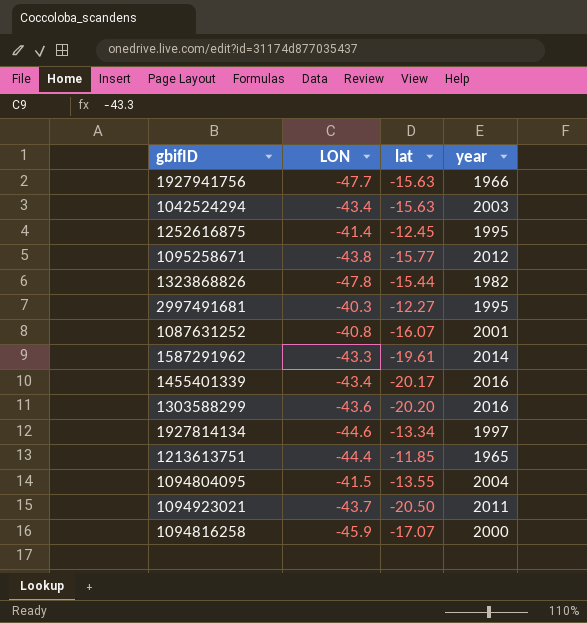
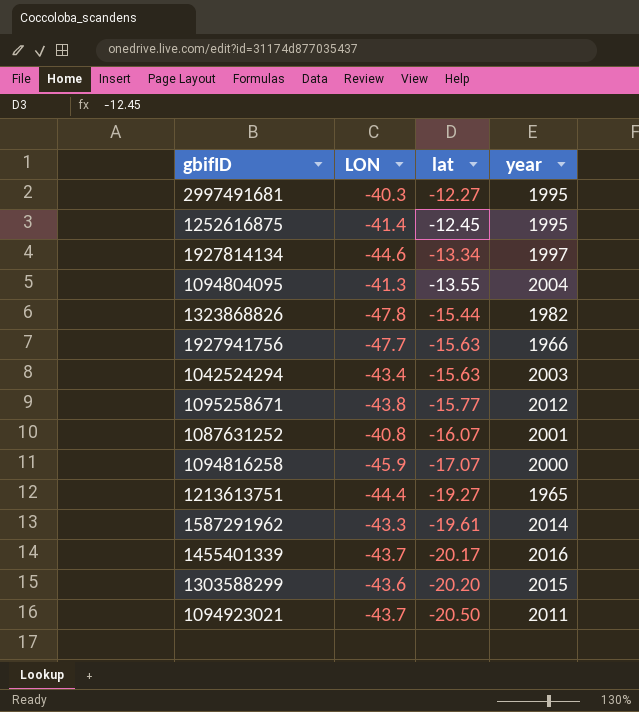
row order: none -> lat descending
1094804095 | LON: -41.5 -> -41.3
1213613751 | lat: -11.85 -> -19.27
1455401339 | LON: -43.4 -> -43.7
1303588299 | year: 2016 -> 2015

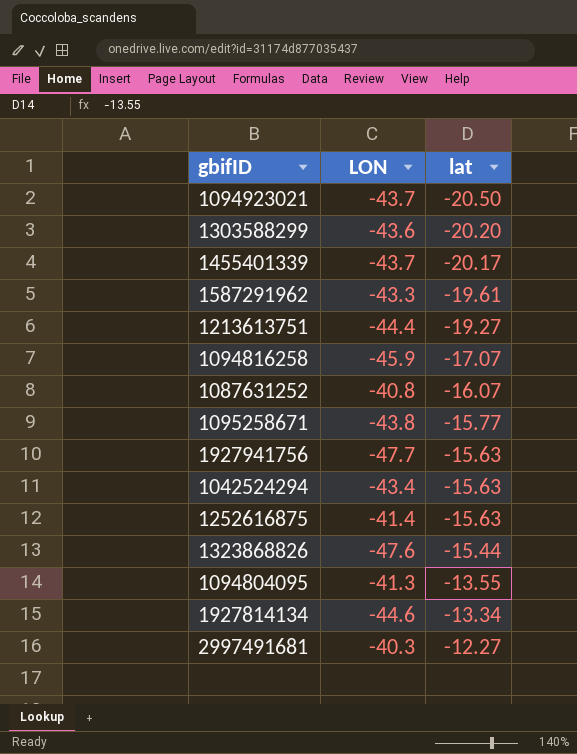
row order: lat descending -> lat ascending
column year | position: 4 -> none
1252616875 | lat: -12.45 -> -15.63
1323868826 | LON: -47.8 -> -47.6

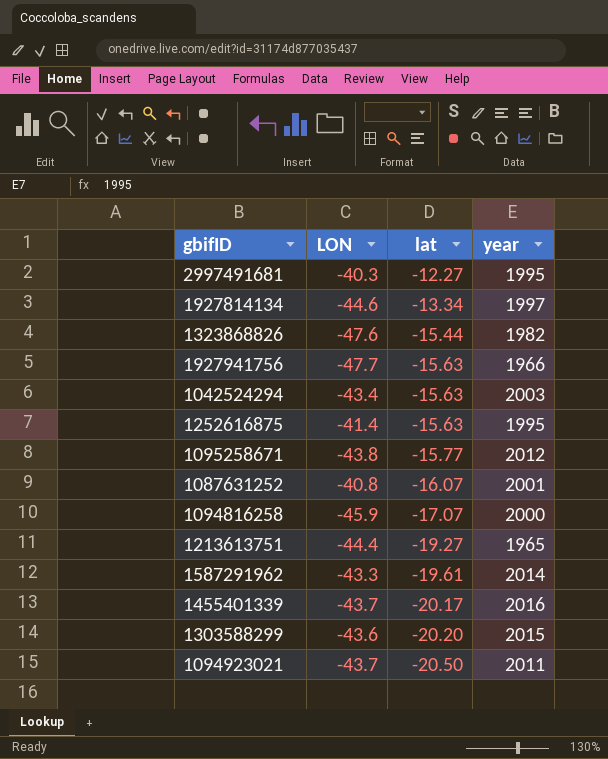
row order: lat ascending -> lat descending
column year | position: none -> 4
row 1094804095: -41.3 | -13.55 -> none

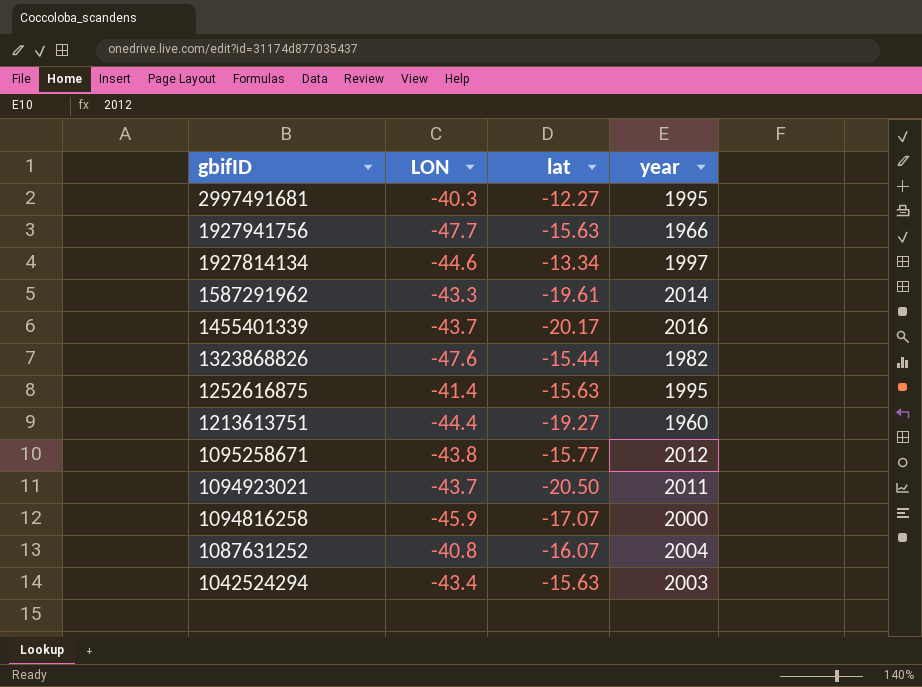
row order: lat descending -> gbifID descending
row 1303588299: -43.6 | -20.20 | 2015 -> none
1213613751 | year: 1965 -> 1960
1087631252 | year: 2001 -> 2004

